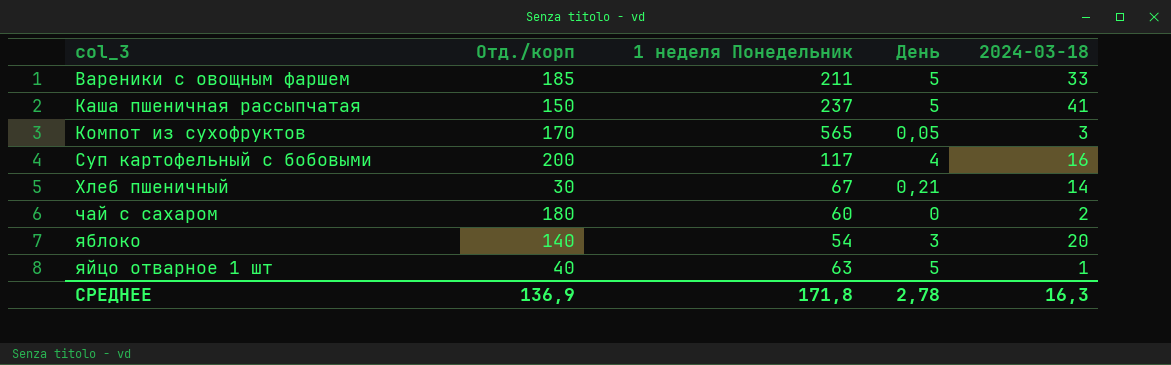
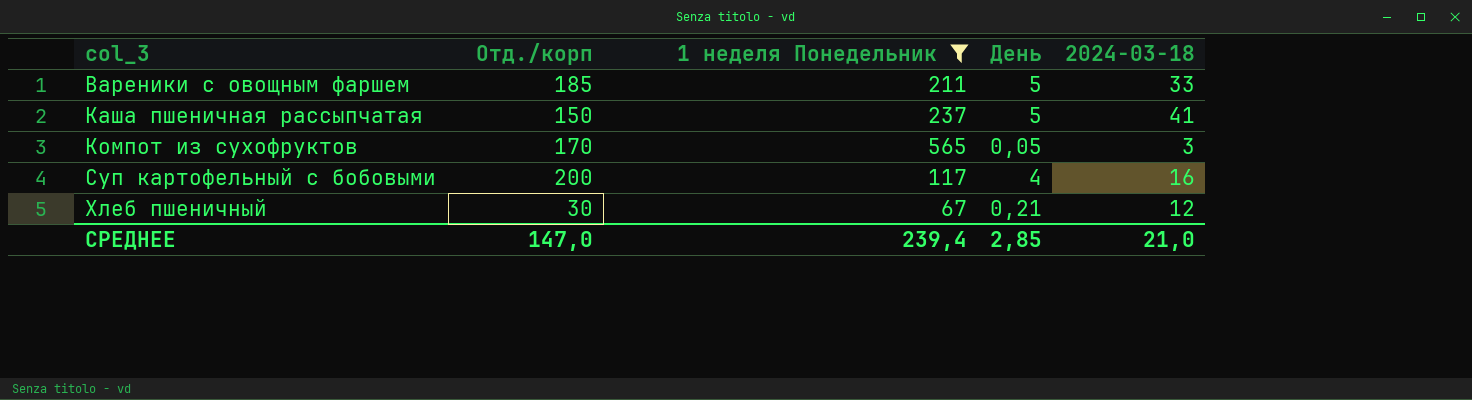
filter: none -> 1 неделя Понедельник >= 67
Хлеб пшеничный | 2024-03-18: 14 -> 12
СРЕДНЕЕ | Отд./корп: 136,9 -> 147,0
СРЕДНЕЕ | 1 неделя Понедельник: 171,8 -> 239,4
СРЕДНЕЕ | День: 2,78 -> 2,85
СРЕДНЕЕ | 2024-03-18: 16,3 -> 21,0

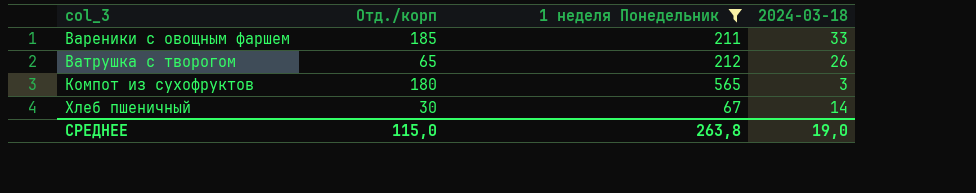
column День | position: 4 -> none
row Каша пшеничная рассыпчатая: 150 | 237 | 5 | 41 -> none
row Суп картофельный с бобовыми: 200 | 117 | 4 | 16 -> none
row Ватрушка с творогом: none -> 65 | 212 | 26
Компот из сухофруктов | Отд./корп: 170 -> 180
Хлеб пшеничный | 2024-03-18: 12 -> 14
СРЕДНЕЕ | Отд./корп: 147,0 -> 115,0
СРЕДНЕЕ | 1 неделя Понедельник: 239,4 -> 263,8
СРЕДНЕЕ | 2024-03-18: 21,0 -> 19,0

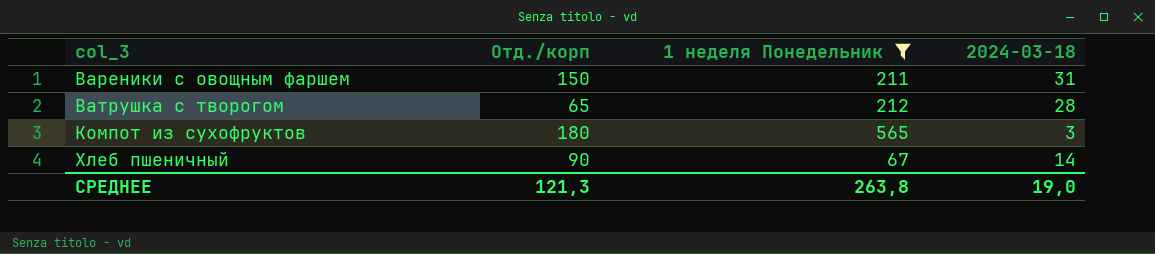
Вареники с овощным фаршем | Отд./корп: 185 -> 150
Вареники с овощным фаршем | 2024-03-18: 33 -> 31
Ватрушка с творогом | 2024-03-18: 26 -> 28
Хлеб пшеничный | Отд./корп: 30 -> 90
СРЕДНЕЕ | Отд./корп: 115,0 -> 121,3

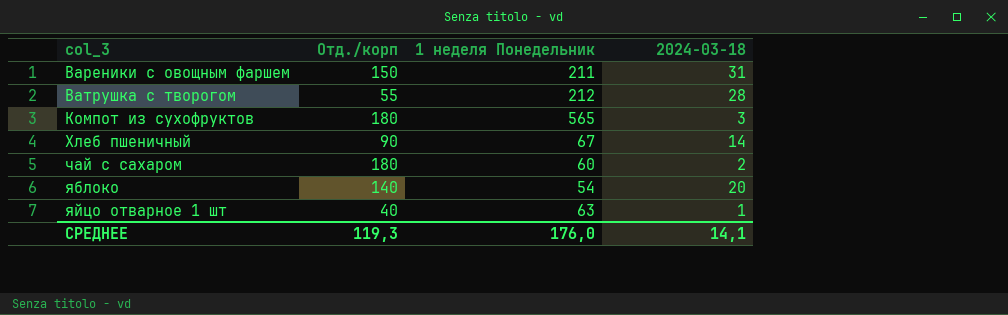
filter: 1 неделя Понедельник >= 67 -> none
Ватрушка с творогом | Отд./корп: 65 -> 55
СРЕДНЕЕ | Отд./корп: 121,3 -> 119,3
СРЕДНЕЕ | 1 неделя Понедельник: 263,8 -> 176,0
СРЕДНЕЕ | 2024-03-18: 19,0 -> 14,1

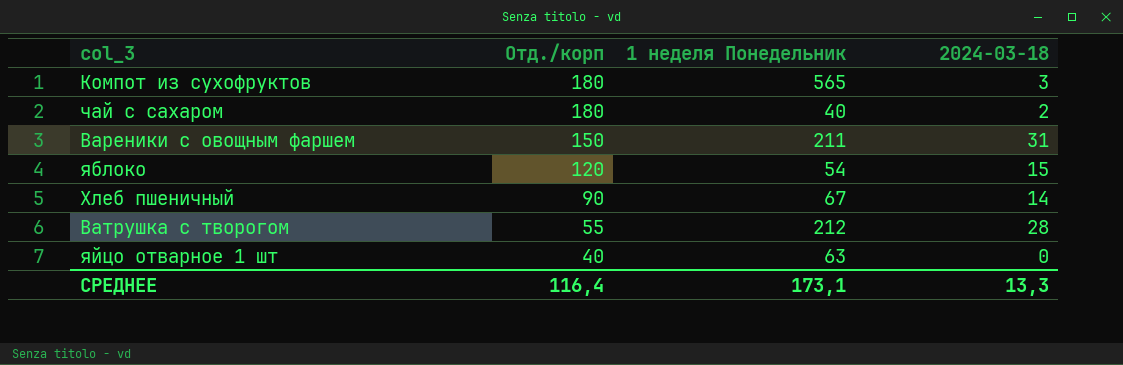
row order: col_3 ascending -> Отд./корп descending
чай с сахаром | 1 неделя Понедельник: 60 -> 40
яблоко | Отд./корп: 140 -> 120
яблоко | 2024-03-18: 20 -> 15
яйцо отварное 1 шт | 2024-03-18: 1 -> 0
СРЕДНЕЕ | Отд./корп: 119,3 -> 116,4
СРЕДНЕЕ | 1 неделя Понедельник: 176,0 -> 173,1
СРЕДНЕЕ | 2024-03-18: 14,1 -> 13,3

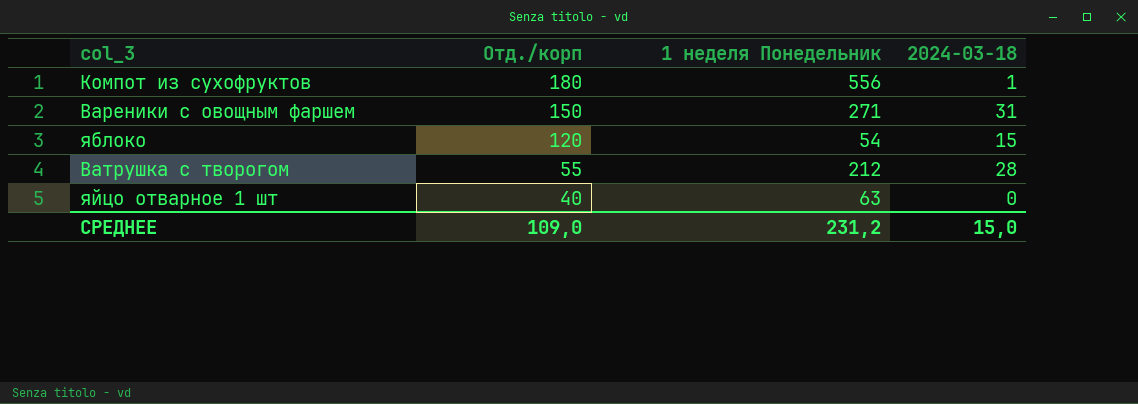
row чай с сахаром: 180 | 40 | 2 -> none
row Хлеб пшеничный: 90 | 67 | 14 -> none
Компот из сухофруктов | 1 неделя Понедельник: 565 -> 556
Компот из сухофруктов | 2024-03-18: 3 -> 1
Вареники с овощным фаршем | 1 неделя Понедельник: 211 -> 271
СРЕДНЕЕ | Отд./корп: 116,4 -> 109,0
СРЕДНЕЕ | 1 неделя Понедельник: 173,1 -> 231,2
СРЕДНЕЕ | 2024-03-18: 13,3 -> 15,0

